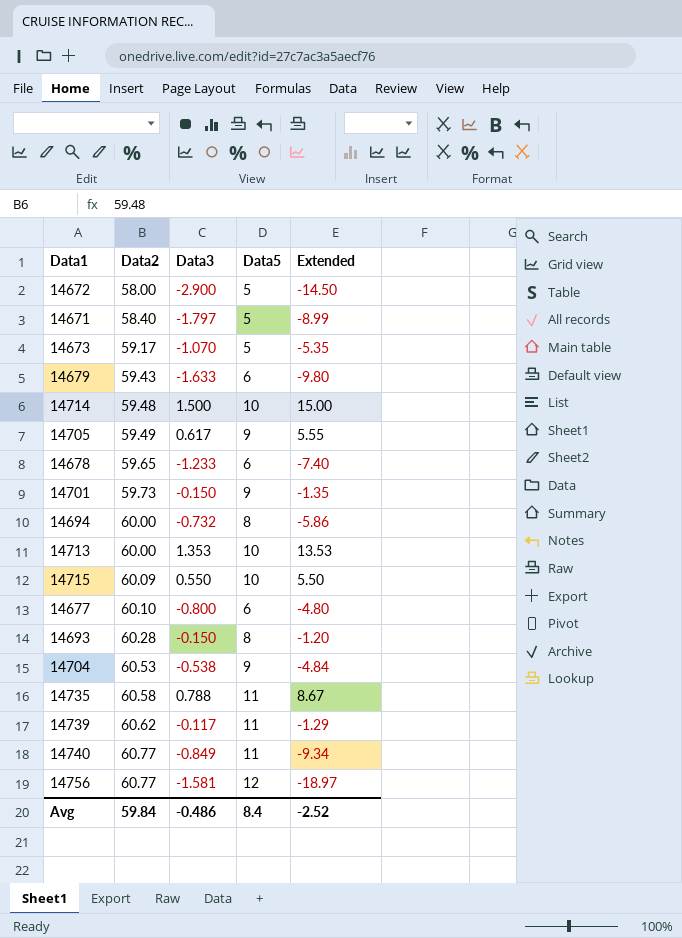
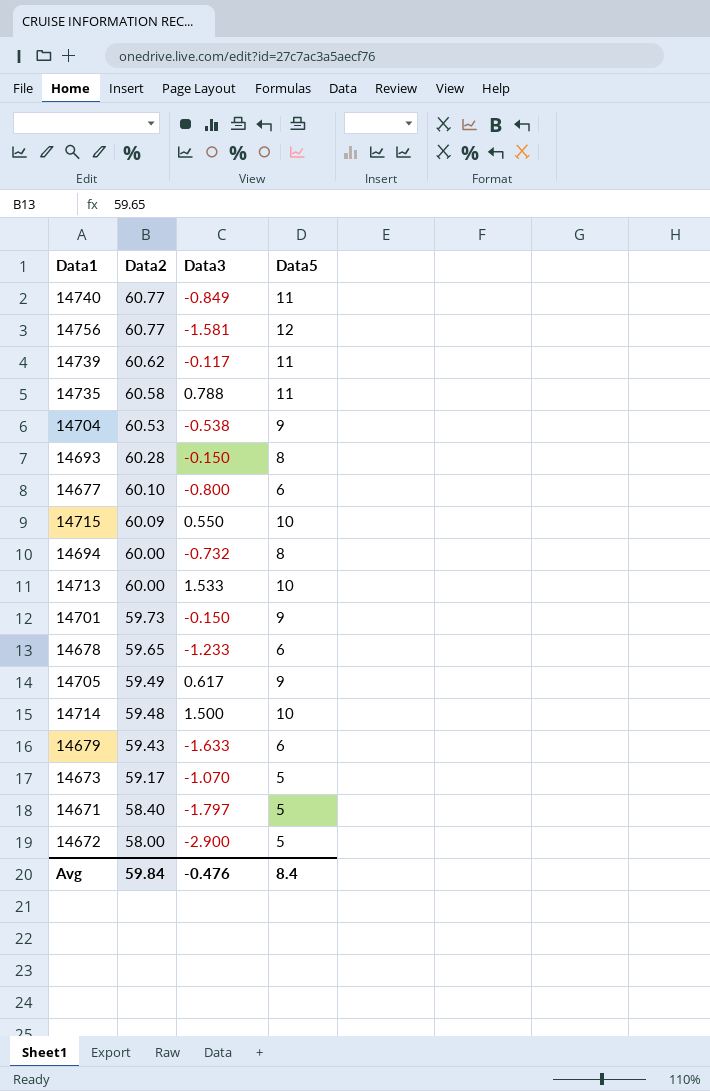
row order: Data2 ascending -> Data2 descending
column Extended | formula: [Data3] * [Data5] -> none
14713 | Data3: 1.353 -> 1.533
Avg | Data3: -0.486 -> -0.476

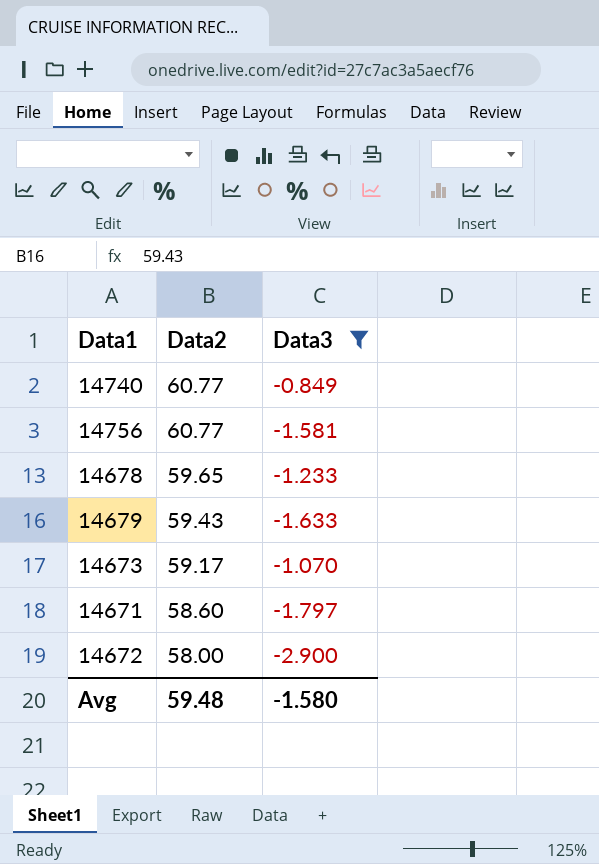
filter: none -> Data3 <= -0.849
column Data5 | position: 4 -> none
14671 | Data2: 58.40 -> 58.60
Avg | Data2: 59.84 -> 59.48
Avg | Data3: -0.476 -> -1.580

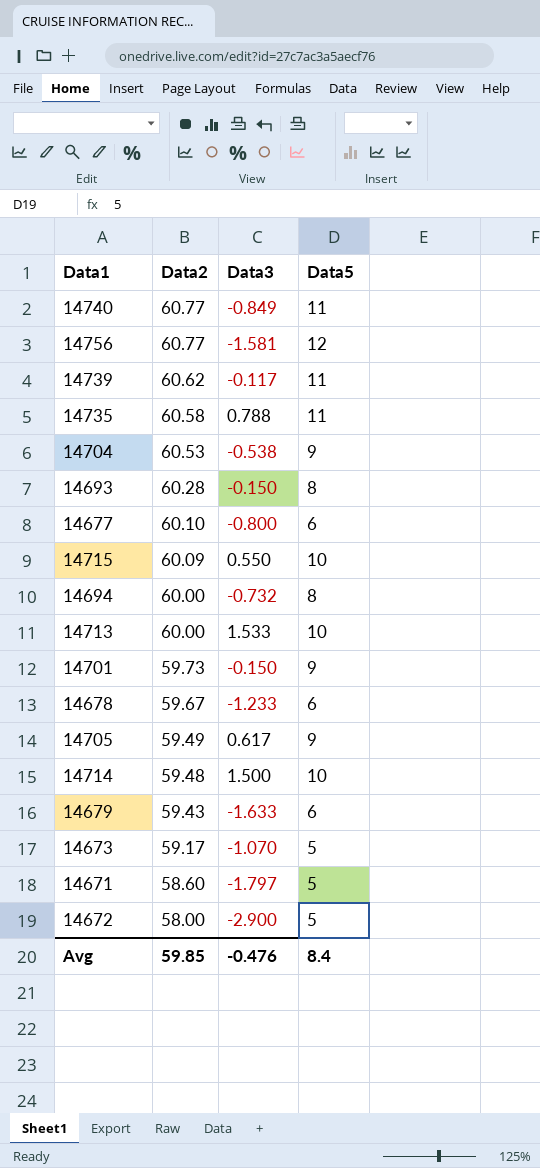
filter: Data3 <= -0.849 -> none
column Data5 | position: none -> 4
14678 | Data2: 59.65 -> 59.67
Avg | Data2: 59.48 -> 59.85
Avg | Data3: -1.580 -> -0.476

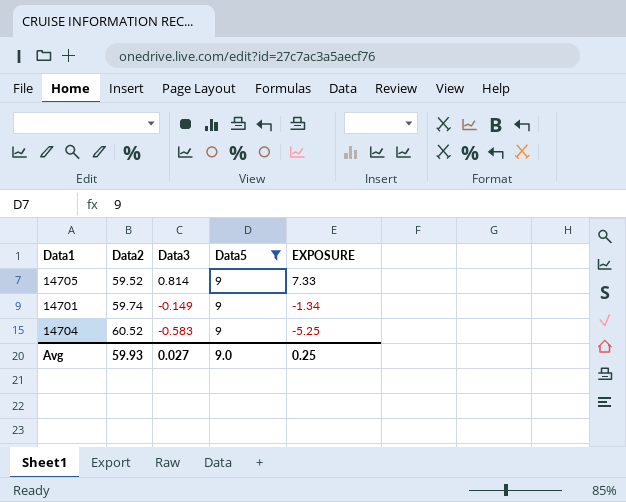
filter: none -> Data5 = 9
row order: Data2 descending -> Data2 ascending
column EXPOSURE | formula: none -> [Data3] * [Data5]
14705 | Data2: 59.49 -> 59.52
14705 | Data3: 0.617 -> 0.814
14701 | Data2: 59.73 -> 59.74
14701 | Data3: -0.150 -> -0.149
14704 | Data2: 60.53 -> 60.52
14704 | Data3: -0.538 -> -0.583
Avg | Data2: 59.85 -> 59.93
Avg | Data3: -0.476 -> 0.027
Avg | Data5: 8.4 -> 9.0

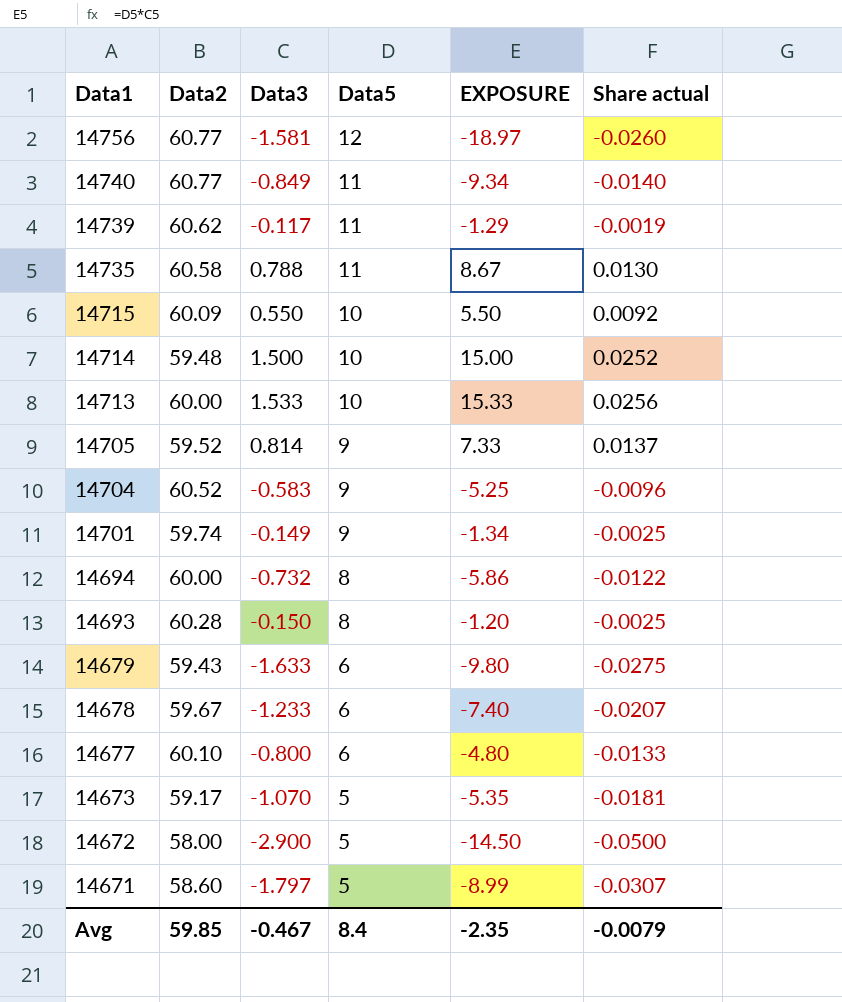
filter: Data5 = 9 -> none
row order: Data2 ascending -> Data1 descending
column Share actual | formula: none -> [Data3] / [Data2]
Avg | Data2: 59.93 -> 59.85
Avg | Data3: 0.027 -> -0.467
Avg | Data5: 9.0 -> 8.4
Avg | EXPOSURE: 0.25 -> -2.35

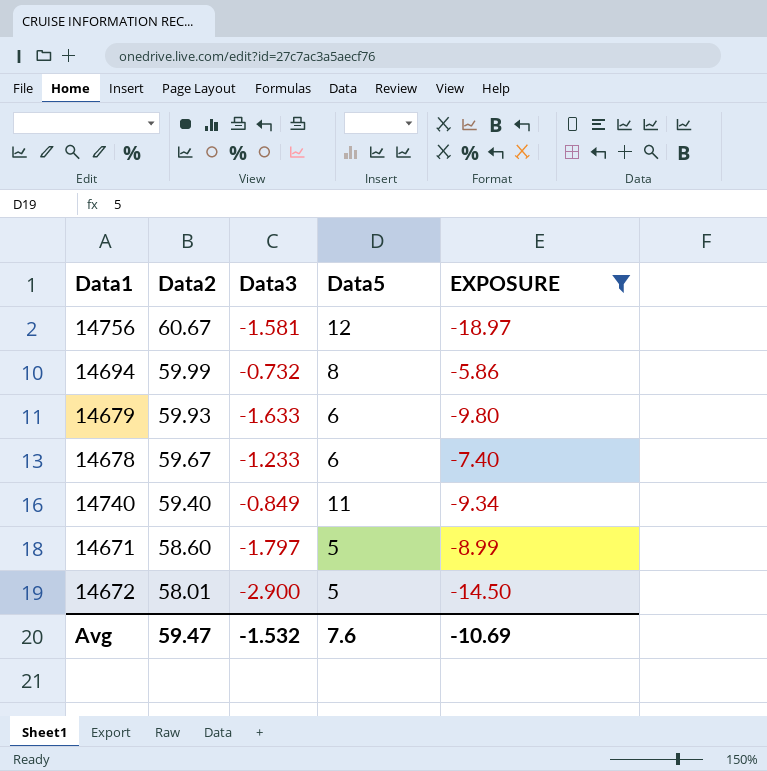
filter: none -> EXPOSURE <= -5.86
row order: Data1 descending -> Data2 descending
column Share actual | formula: [Data3] / [Data2] -> none
14756 | Data2: 60.77 -> 60.67
14694 | Data2: 60.00 -> 59.99
14679 | Data2: 59.43 -> 59.93
14740 | Data2: 60.77 -> 59.40
14672 | Data2: 58.00 -> 58.01
Avg | Data2: 59.85 -> 59.47
Avg | Data3: -0.467 -> -1.532
Avg | Data5: 8.4 -> 7.6
Avg | EXPOSURE: -2.35 -> -10.69

